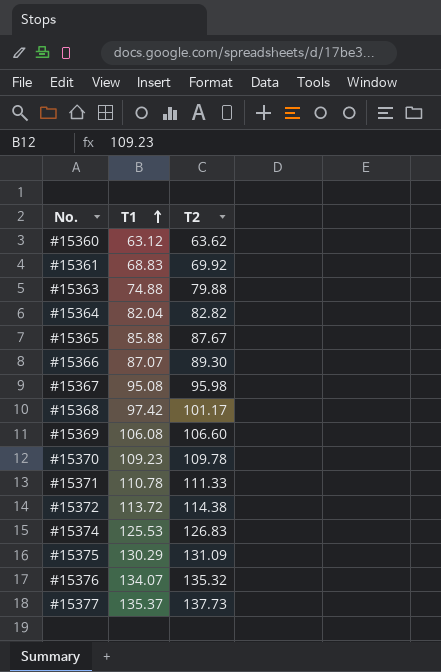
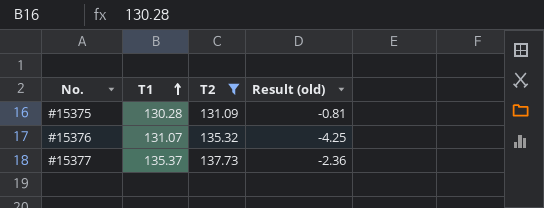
filter: none -> T2 >= 131.09
column Result (old) | formula: none -> [T1] - [T2]
#15375 | T1: 130.29 -> 130.28
#15376 | T1: 134.07 -> 131.07

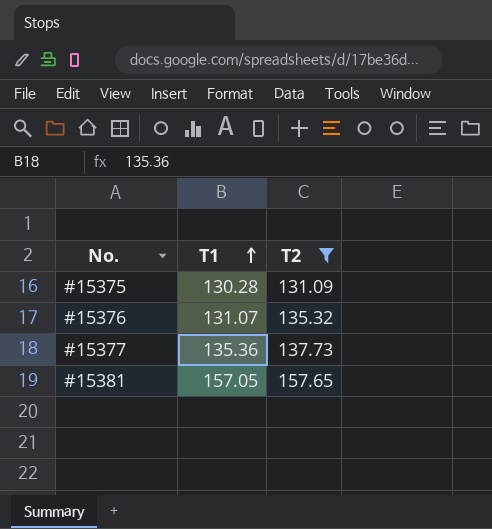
column Result (old) | formula: [T1] - [T2] -> none
#15377 | T1: 135.37 -> 135.36
row #15381: none -> 157.05 | 157.65

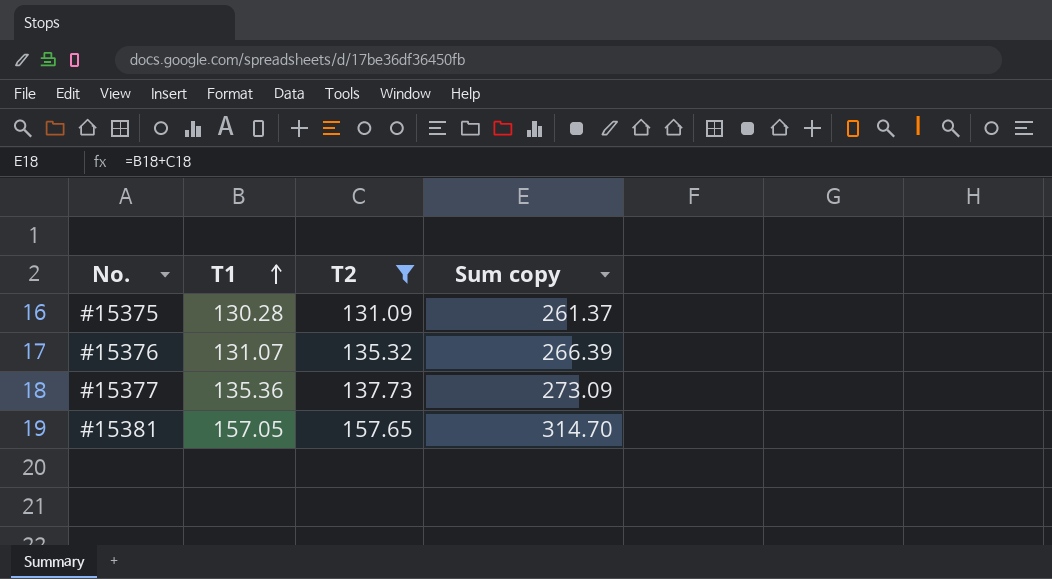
column Sum copy | formula: none -> [T1] + [T2]

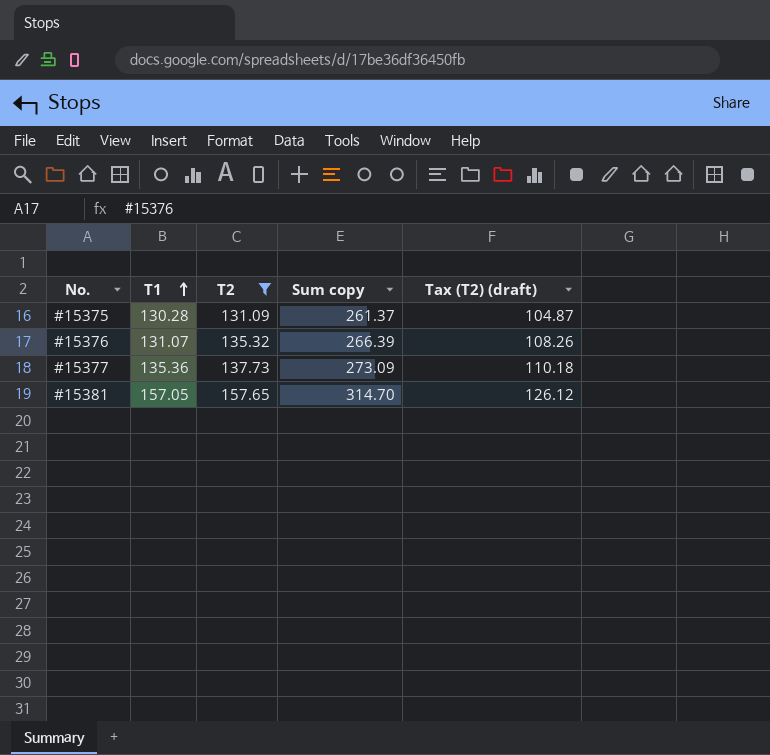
column Tax (T2) (draft) | formula: none -> [T2] * 0.8

